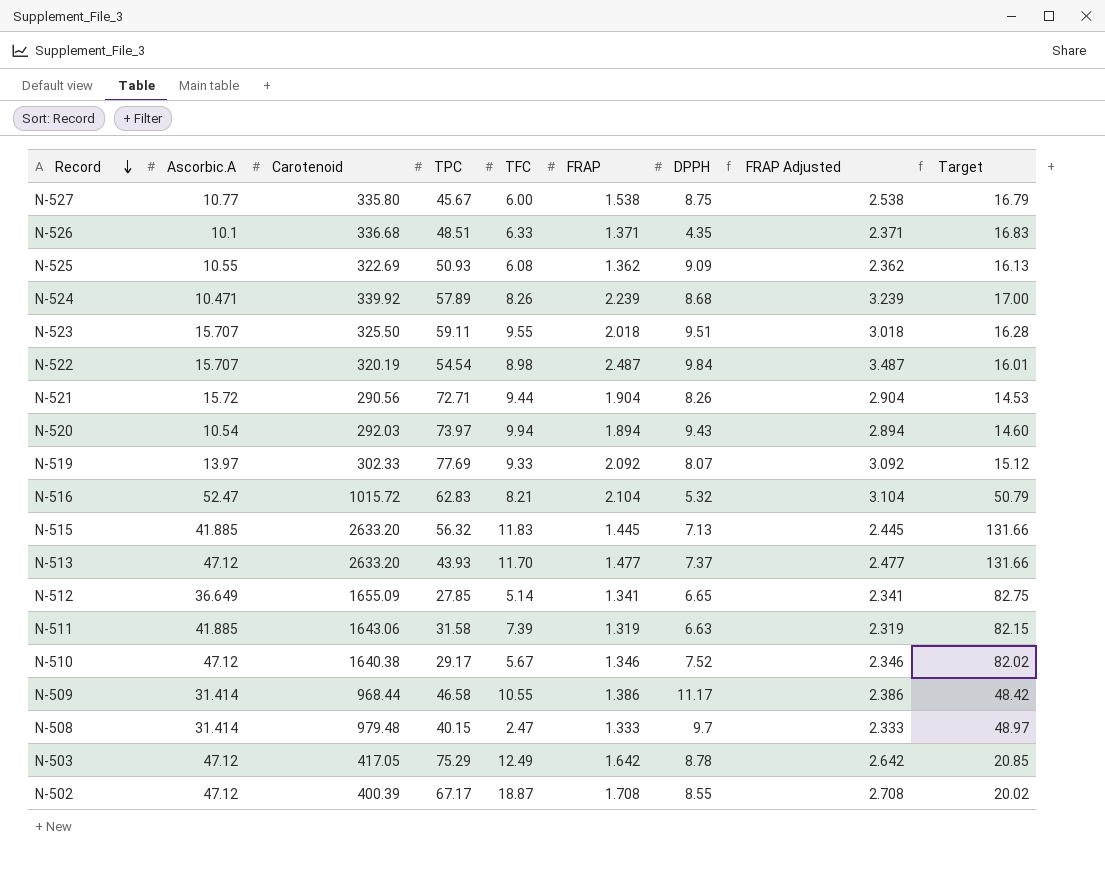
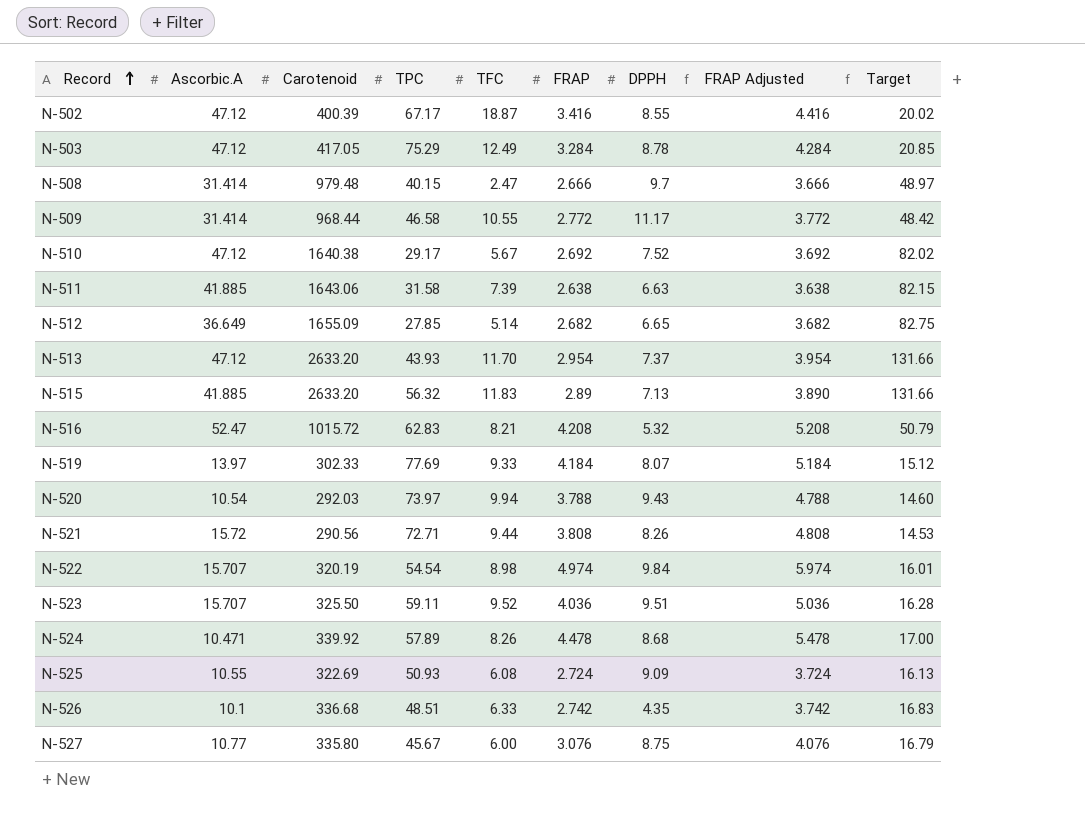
row order: Record descending -> Record ascending
N-502 | FRAP: 1.708 -> 3.416
N-502 | FRAP Adjusted: 2.708 -> 4.416
N-503 | FRAP: 1.642 -> 3.284
N-503 | FRAP Adjusted: 2.642 -> 4.284
N-508 | FRAP: 1.333 -> 2.666
N-508 | FRAP Adjusted: 2.333 -> 3.666
N-509 | FRAP: 1.386 -> 2.772
N-509 | FRAP Adjusted: 2.386 -> 3.772
N-510 | FRAP: 1.346 -> 2.692
N-510 | FRAP Adjusted: 2.346 -> 3.692
N-511 | FRAP: 1.319 -> 2.638
N-511 | FRAP Adjusted: 2.319 -> 3.638
N-512 | FRAP: 1.341 -> 2.682
N-512 | FRAP Adjusted: 2.341 -> 3.682
N-513 | FRAP: 1.477 -> 2.954
N-513 | FRAP Adjusted: 2.477 -> 3.954
N-515 | FRAP: 1.445 -> 2.89
N-515 | FRAP Adjusted: 2.445 -> 3.890
N-516 | FRAP: 2.104 -> 4.208
N-516 | FRAP Adjusted: 3.104 -> 5.208
N-519 | FRAP: 2.092 -> 4.184
N-519 | FRAP Adjusted: 3.092 -> 5.184
N-520 | FRAP: 1.894 -> 3.788
N-520 | FRAP Adjusted: 2.894 -> 4.788
N-521 | FRAP: 1.904 -> 3.808
N-521 | FRAP Adjusted: 2.904 -> 4.808
N-522 | FRAP: 2.487 -> 4.974
N-522 | FRAP Adjusted: 3.487 -> 5.974
N-523 | TFC: 9.55 -> 9.52
N-523 | FRAP: 2.018 -> 4.036
N-523 | FRAP Adjusted: 3.018 -> 5.036
N-524 | FRAP: 2.239 -> 4.478
N-524 | FRAP Adjusted: 3.239 -> 5.478
N-525 | FRAP: 1.362 -> 2.724
N-525 | FRAP Adjusted: 2.362 -> 3.724
N-526 | FRAP: 1.371 -> 2.742
N-526 | FRAP Adjusted: 2.371 -> 3.742
N-527 | FRAP: 1.538 -> 3.076
N-527 | FRAP Adjusted: 2.538 -> 4.076

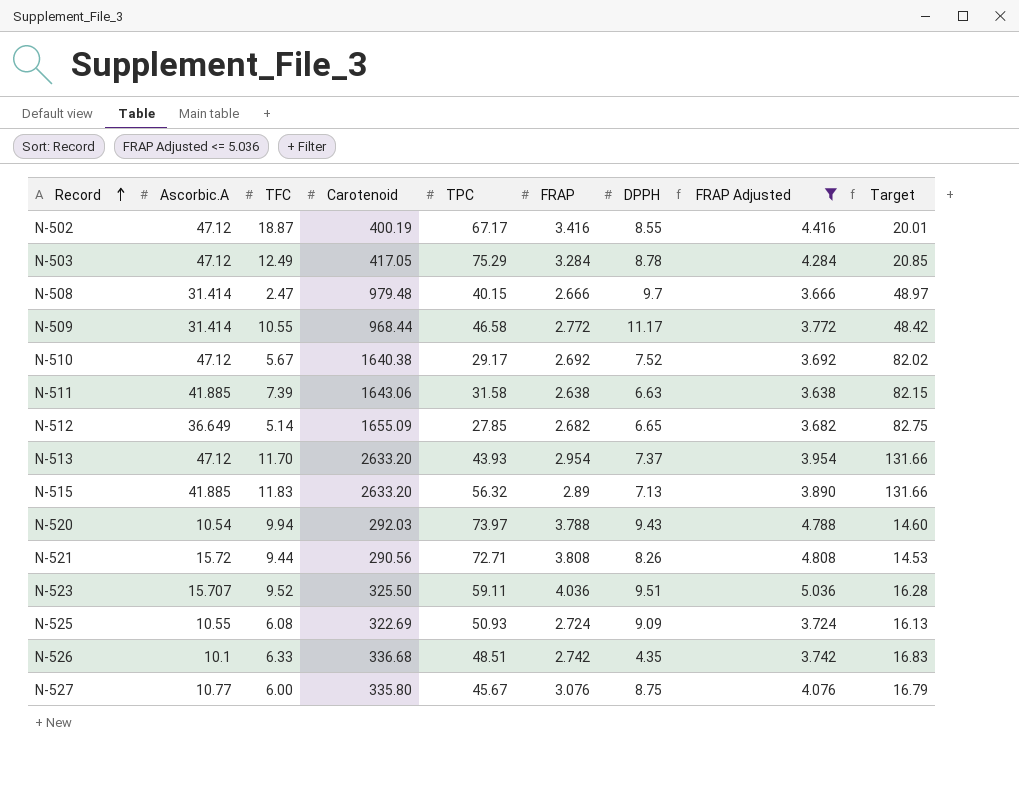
filter: none -> FRAP Adjusted <= 5.036
column TFC | position: 5 -> 3
N-502 | Carotenoid: 400.39 -> 400.19
N-502 | Target: 20.02 -> 20.01

